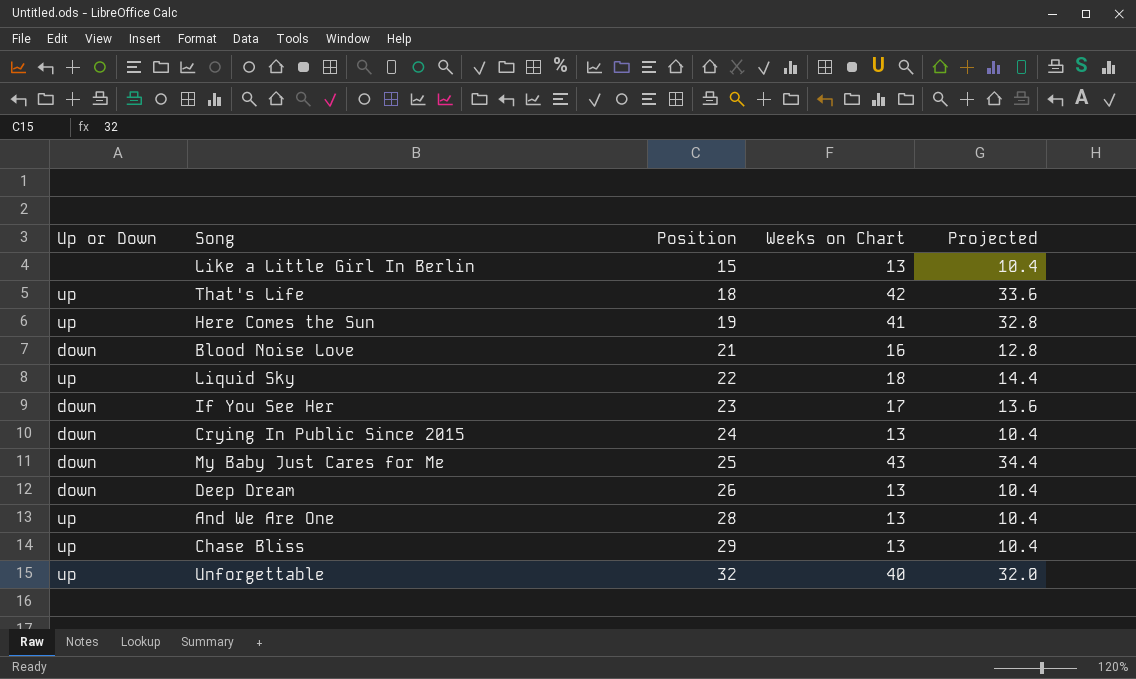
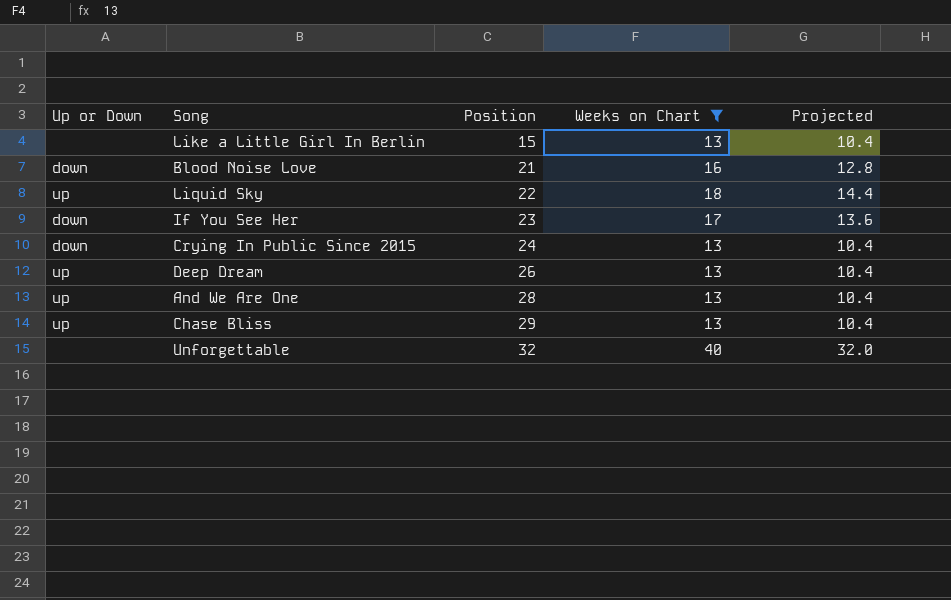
filter: none -> Weeks on Chart <= 40
Deep Dream | Up or Down: down -> up
Unforgettable | Up or Down: up -> none

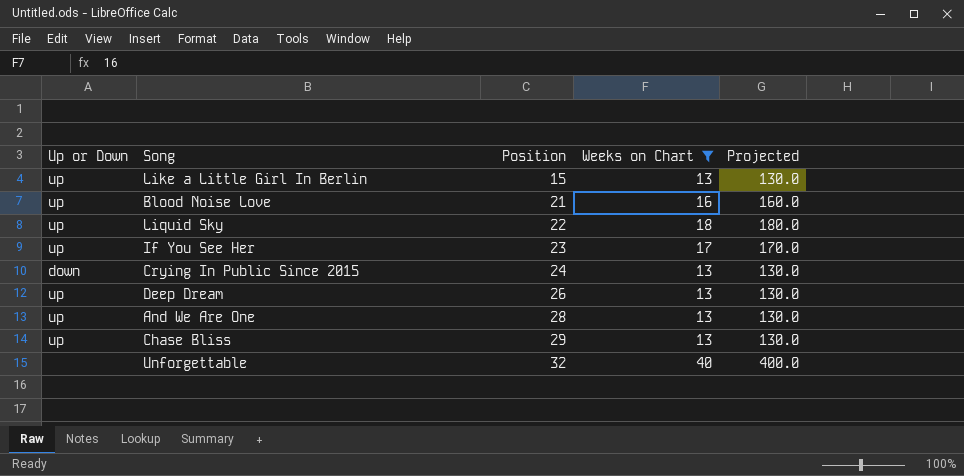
column Projected | formula: [Weeks on Chart] * 0.8 -> [Weeks on Chart] * 10
Like a Little Girl In Berlin | Up or Down: none -> up
Blood Noise Love | Up or Down: down -> up
If You See Her | Up or Down: down -> up

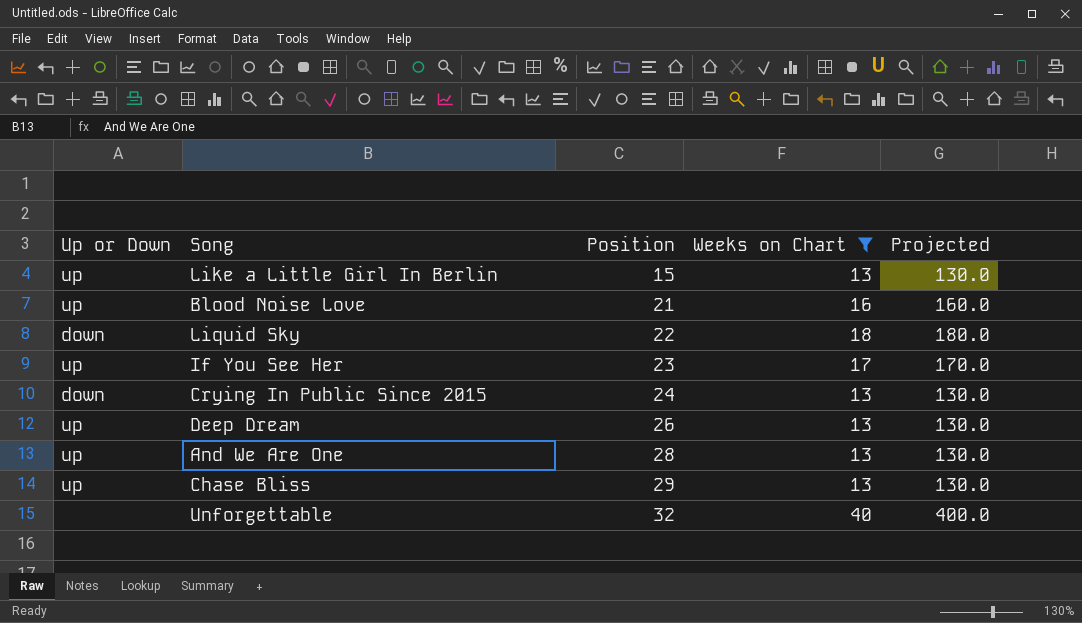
Liquid Sky | Up or Down: up -> down

